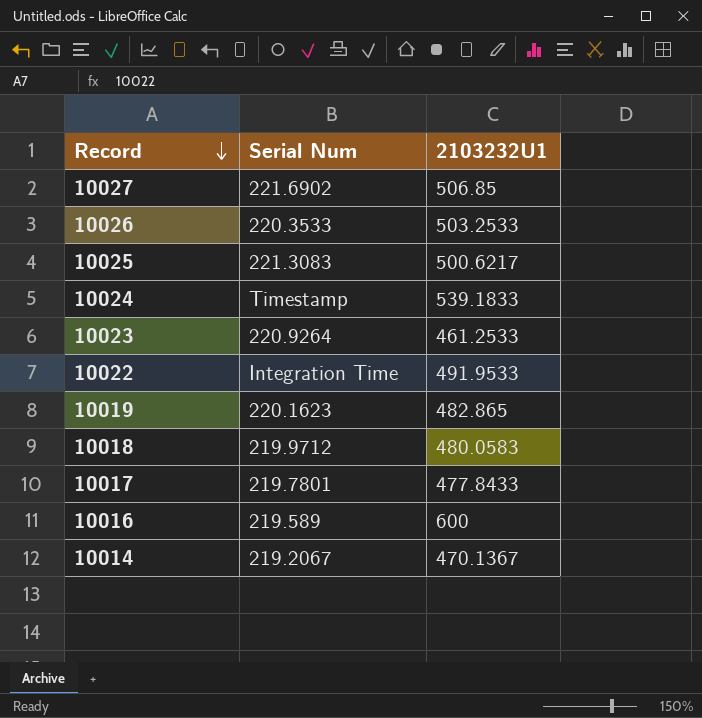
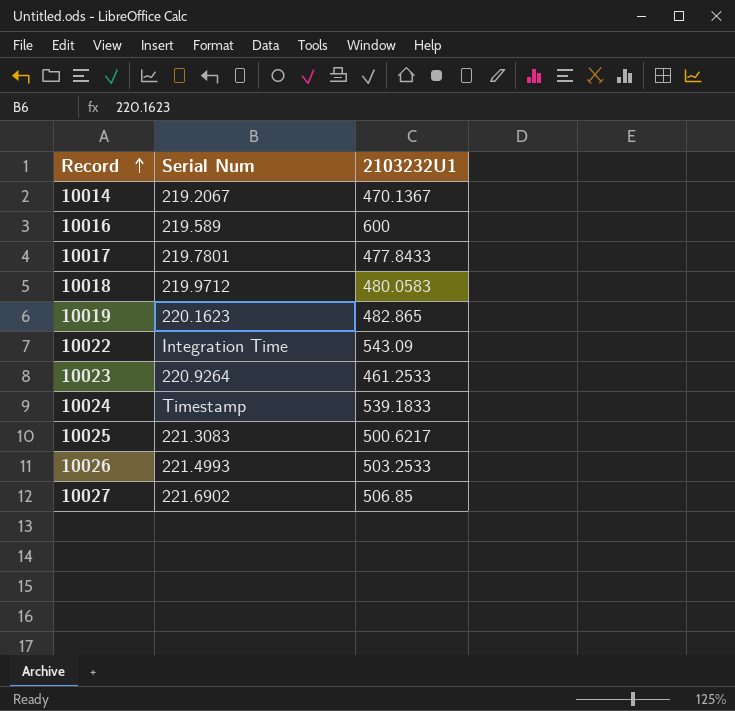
row order: Record descending -> Record ascending
10022 | 2103232U1: 491.9533 -> 543.09
10026 | Serial Num: 220.3533 -> 221.4993

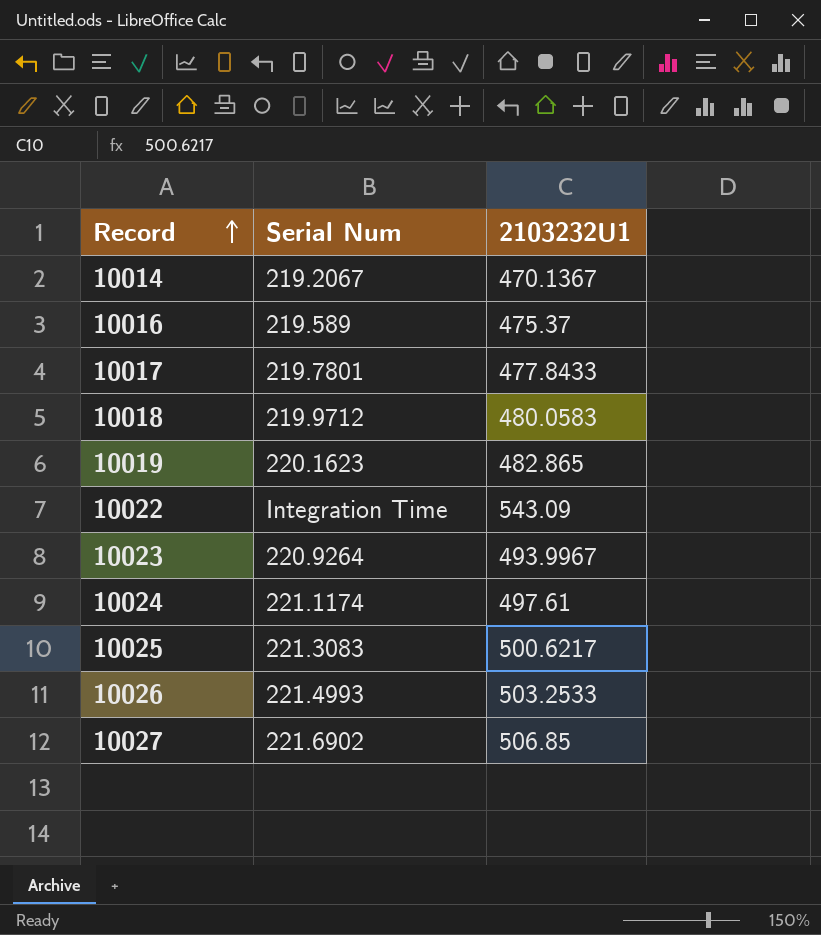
10016 | 2103232U1: 600 -> 475.37
10023 | 2103232U1: 461.2533 -> 493.9967
10024 | Serial Num: Timestamp -> 221.1174
10024 | 2103232U1: 539.1833 -> 497.61

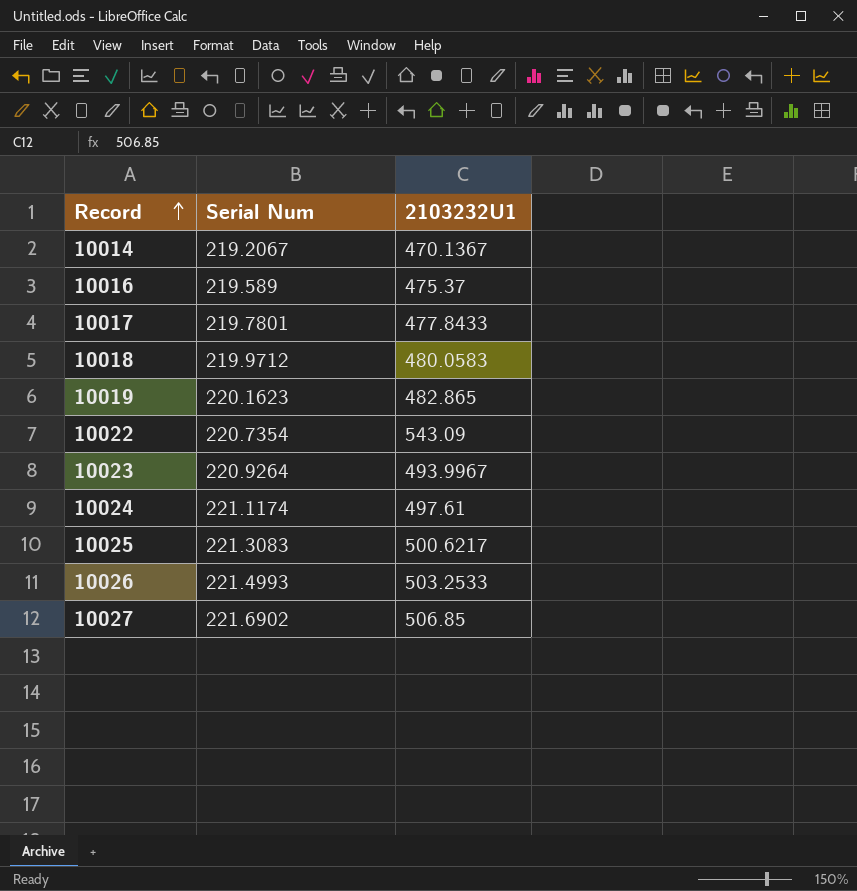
10022 | Serial Num: Integration Time -> 220.7354

